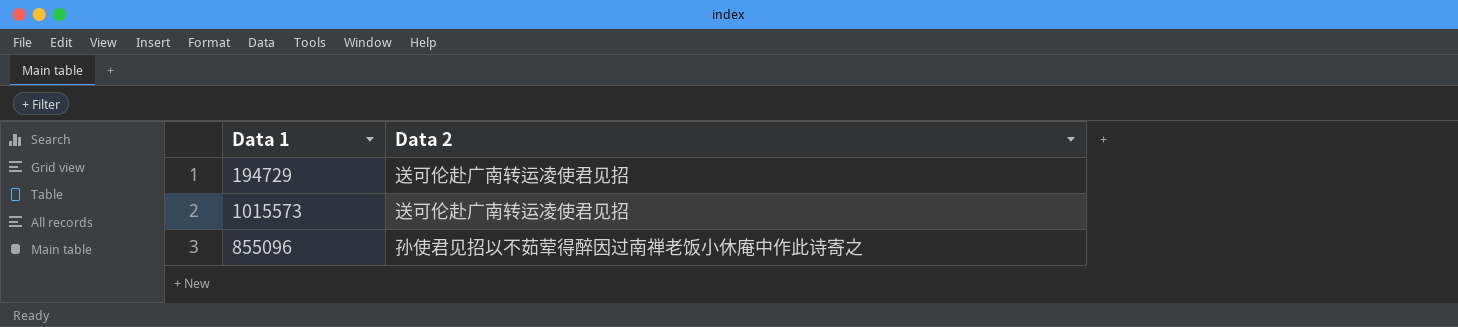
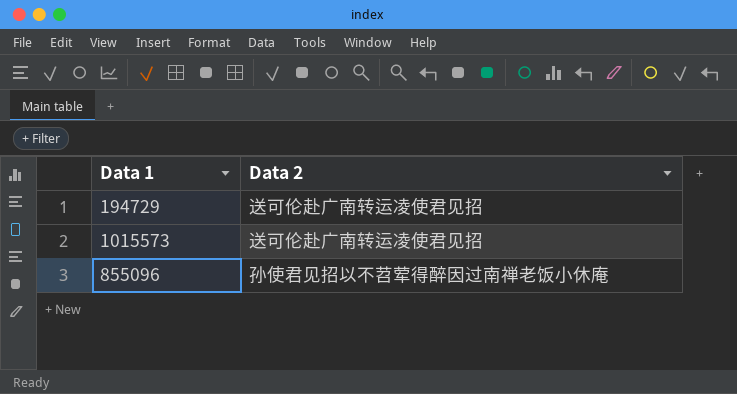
855096 | Data 2: 孙使君见招以不茹荤得醉因过南禅老饭小休庵中作此诗寄之 -> 孙使君见招以不苕荤得醉因过南禅老饭小休庵

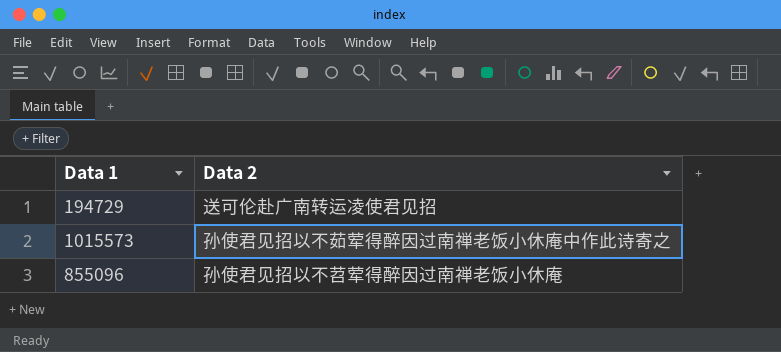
1015573 | Data 2: 送可伦赴广南转运凌使君见招 -> 孙使君见招以不茹荤得醉因过南禅老饭小休庵中作此诗寄之

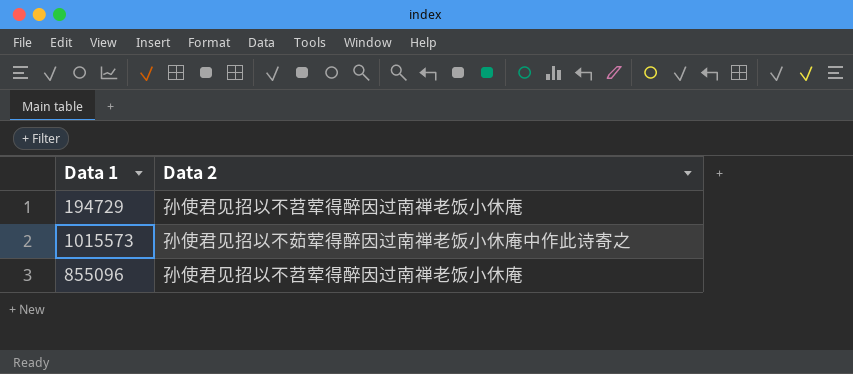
194729 | Data 2: 送可伦赴广南转运凌使君见招 -> 孙使君见招以不苕荤得醉因过南禅老饭小休庵

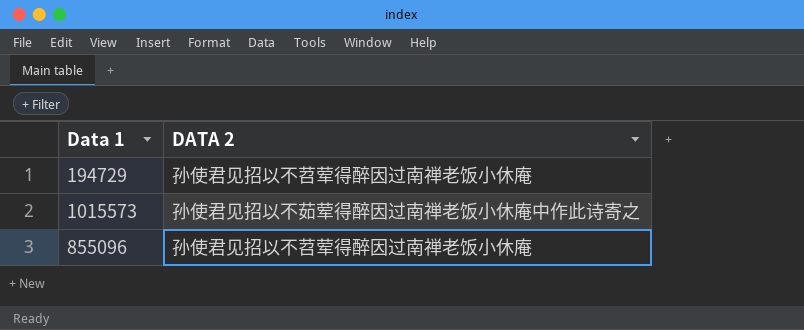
column name: Data 2 -> DATA 2

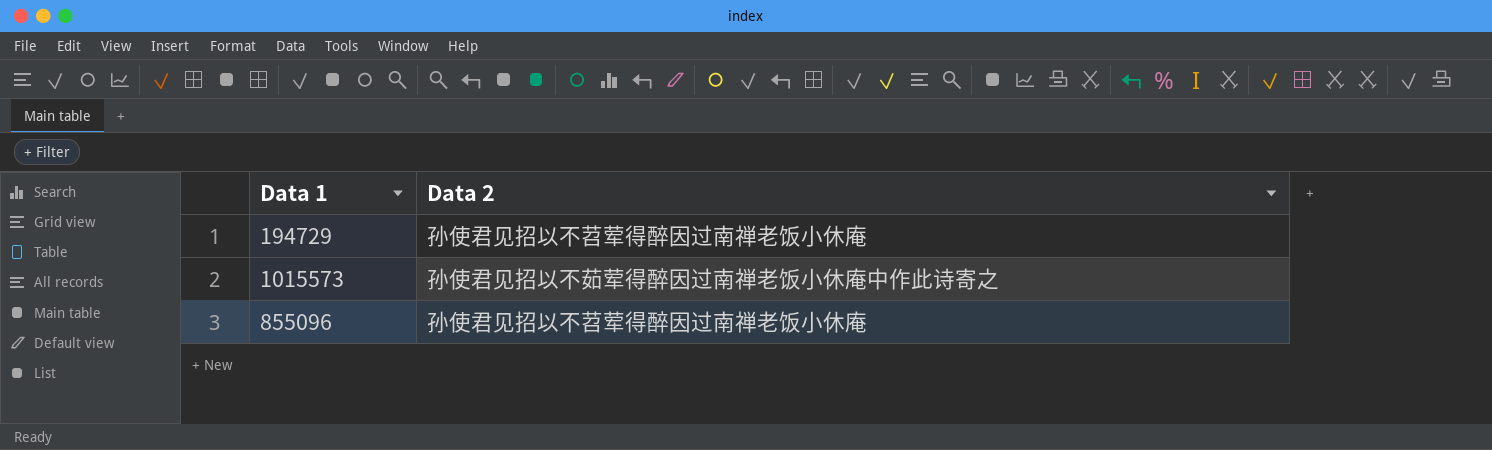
column name: DATA 2 -> Data 2

